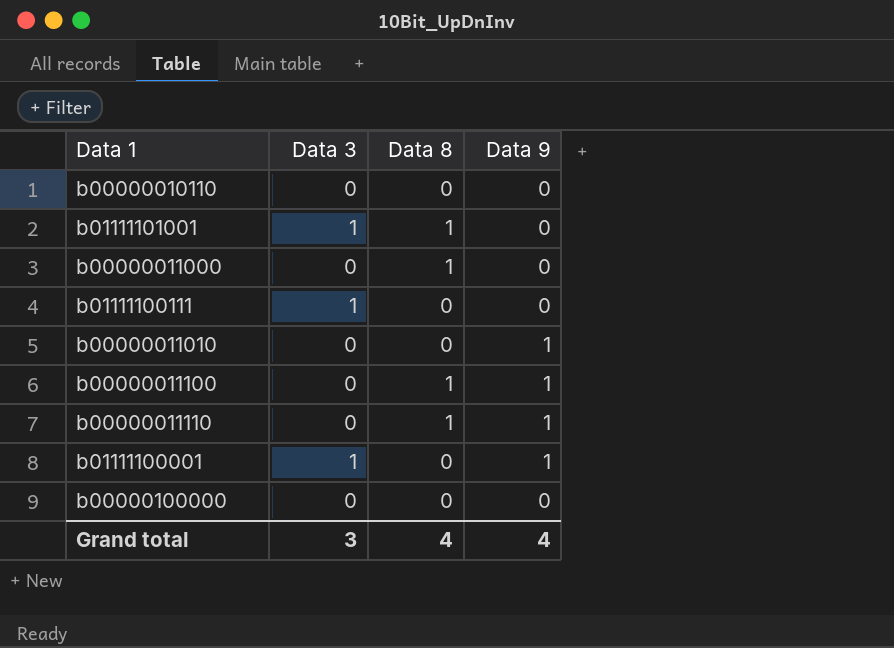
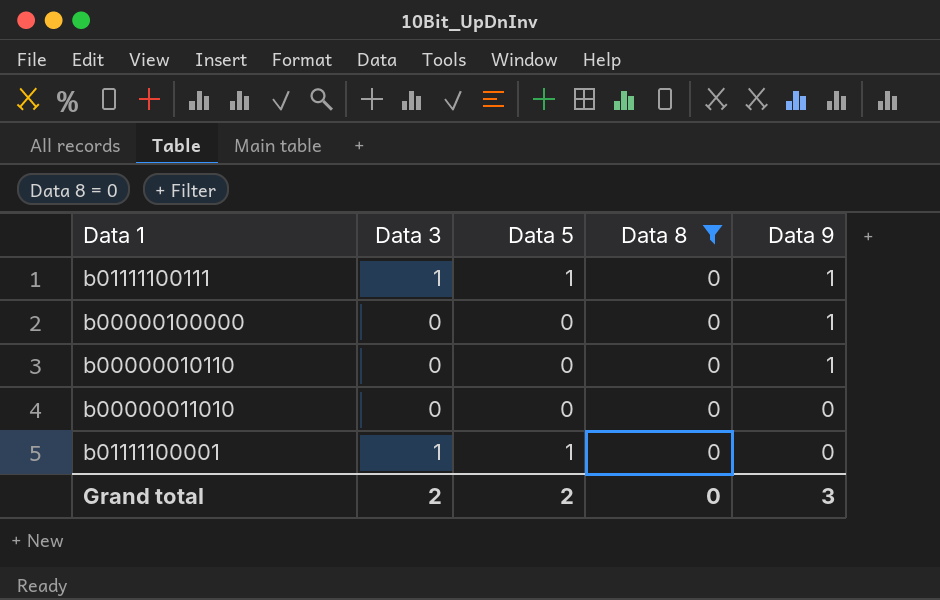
filter: none -> Data 8 = 0
row order: none -> Data 9 descending
column Data 5 | position: none -> 3
b01111100111 | Data 9: 0 -> 1
b00000100000 | Data 9: 0 -> 1
b00000010110 | Data 9: 0 -> 1
b00000011010 | Data 9: 1 -> 0
b01111100001 | Data 9: 1 -> 0
Grand total | Data 3: 3 -> 2
Grand total | Data 8: 4 -> 0
Grand total | Data 9: 4 -> 3

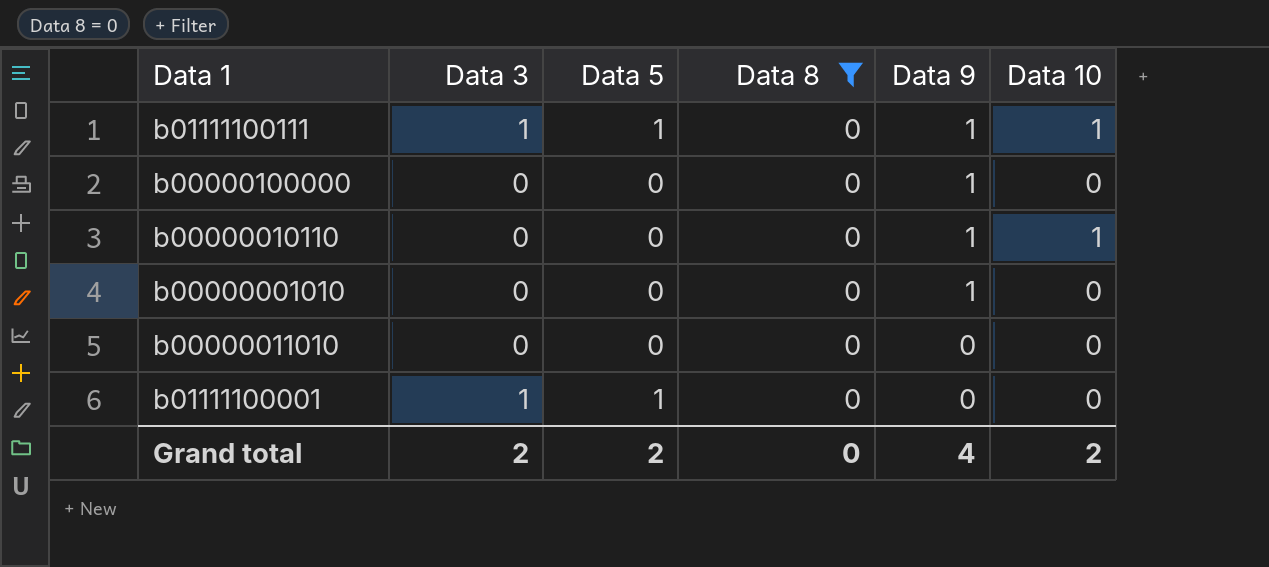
column Data 10 | position: none -> 6
row b00000001010: none -> 0 | 0 | 0 | 1 | 0
Grand total | Data 9: 3 -> 4

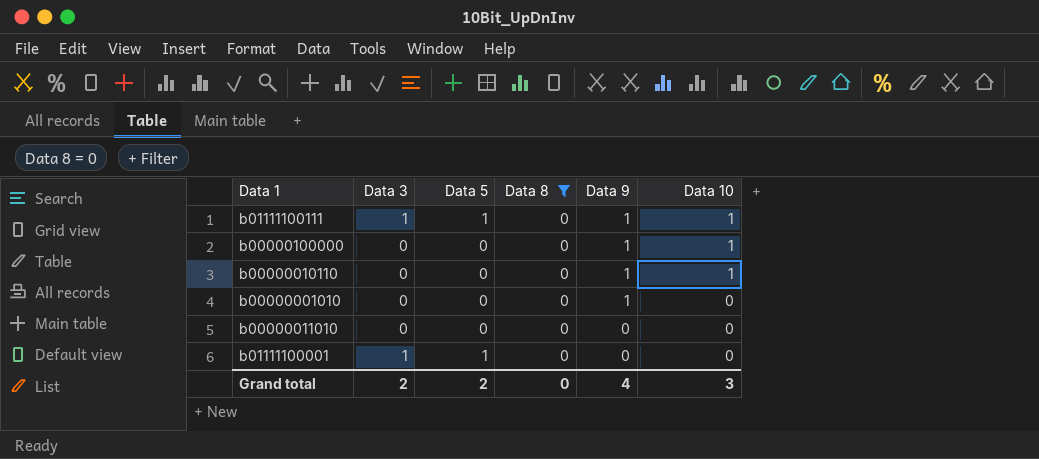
b00000100000 | Data 10: 0 -> 1
Grand total | Data 10: 2 -> 3

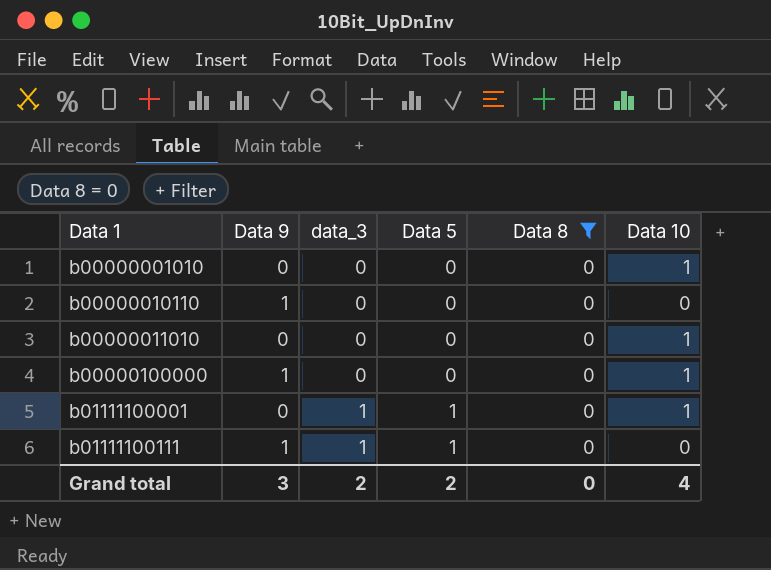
row order: Data 9 descending -> Data 1 ascending
column Data 9 | position: 5 -> 2
column name: Data 3 -> data_3
b00000001010 | Data 9: 1 -> 0
b00000001010 | Data 10: 0 -> 1
b00000010110 | Data 10: 1 -> 0
b00000011010 | Data 10: 0 -> 1
b01111100001 | Data 10: 0 -> 1
b01111100111 | Data 10: 1 -> 0
Grand total | Data 9: 4 -> 3
Grand total | Data 10: 3 -> 4

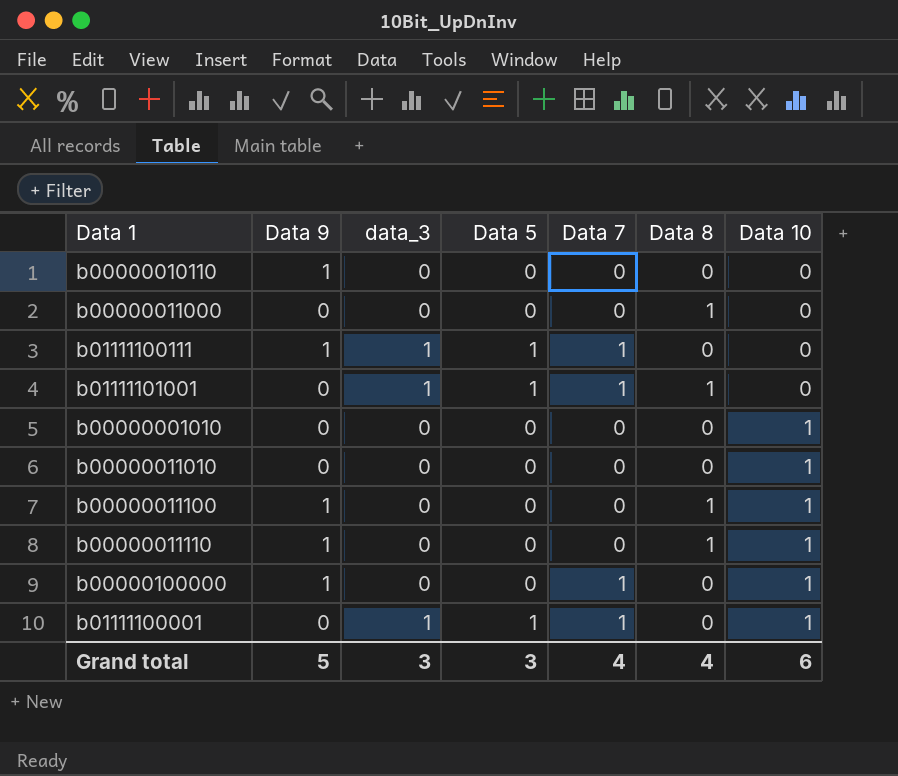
filter: Data 8 = 0 -> none
row order: Data 1 ascending -> Data 10 ascending
column Data 7 | position: none -> 5
Grand total | Data 9: 3 -> 5
Grand total | data_3: 2 -> 3
Grand total | Data 5: 2 -> 3
Grand total | Data 8: 0 -> 4
Grand total | Data 10: 4 -> 6

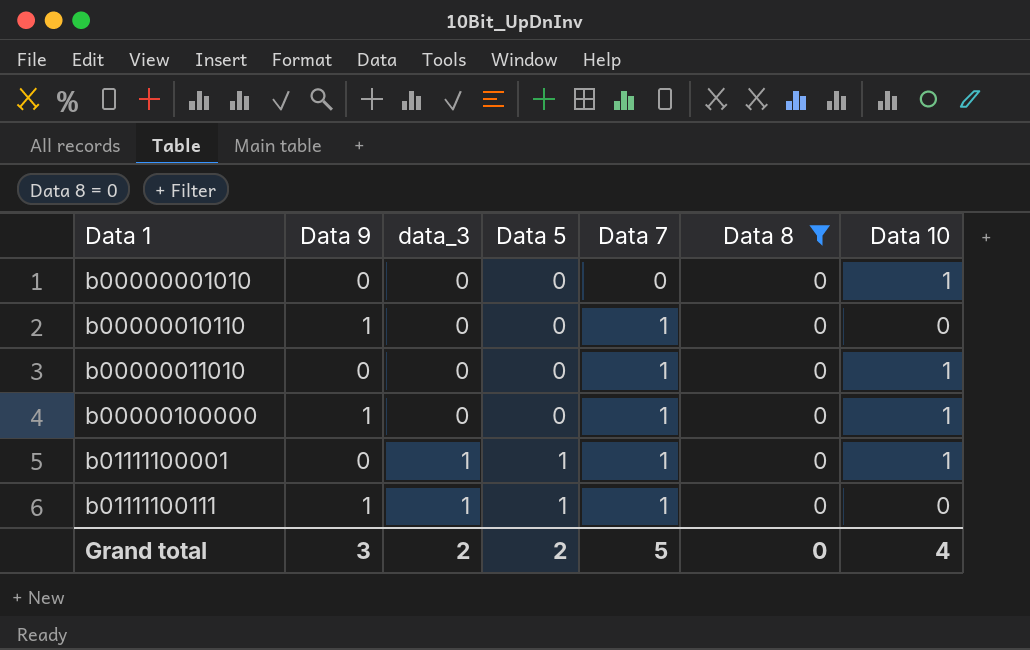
filter: none -> Data 8 = 0
row order: Data 10 ascending -> Data 1 ascending
b00000010110 | Data 7: 0 -> 1
b00000011010 | Data 7: 0 -> 1
Grand total | Data 9: 5 -> 3
Grand total | data_3: 3 -> 2
Grand total | Data 5: 3 -> 2
Grand total | Data 7: 4 -> 5
Grand total | Data 8: 4 -> 0
Grand total | Data 10: 6 -> 4

